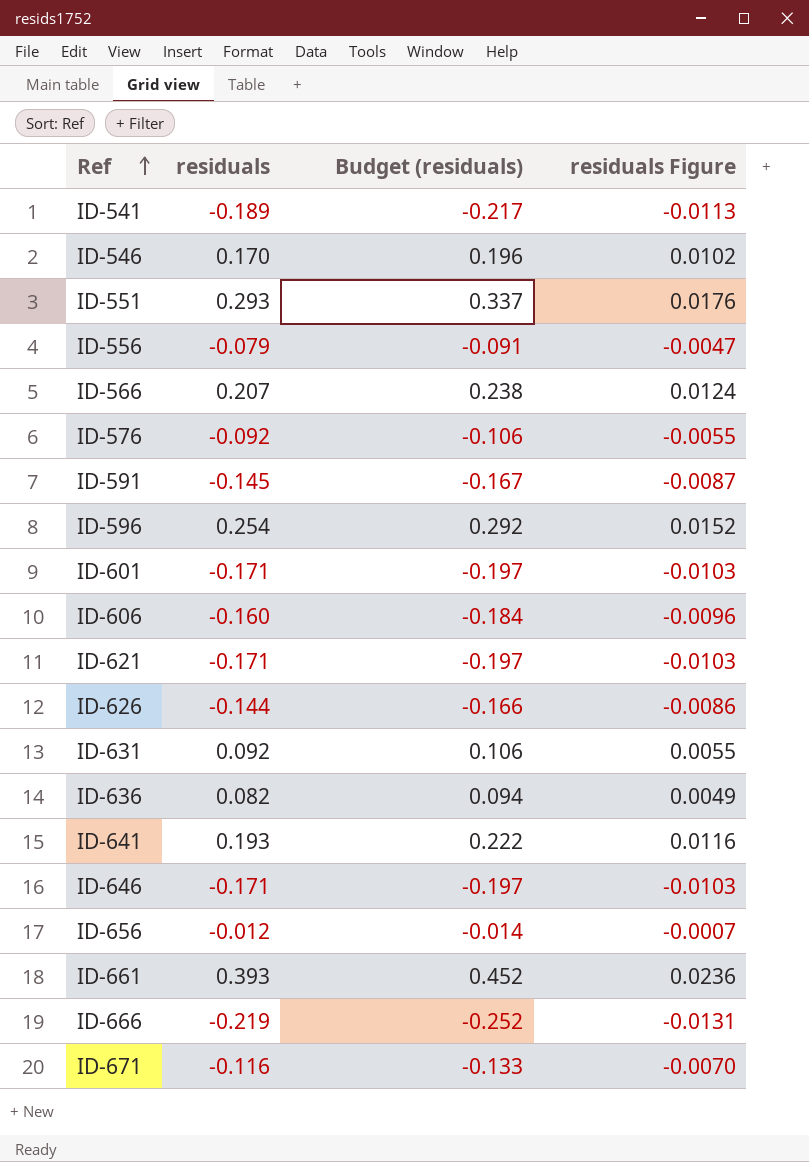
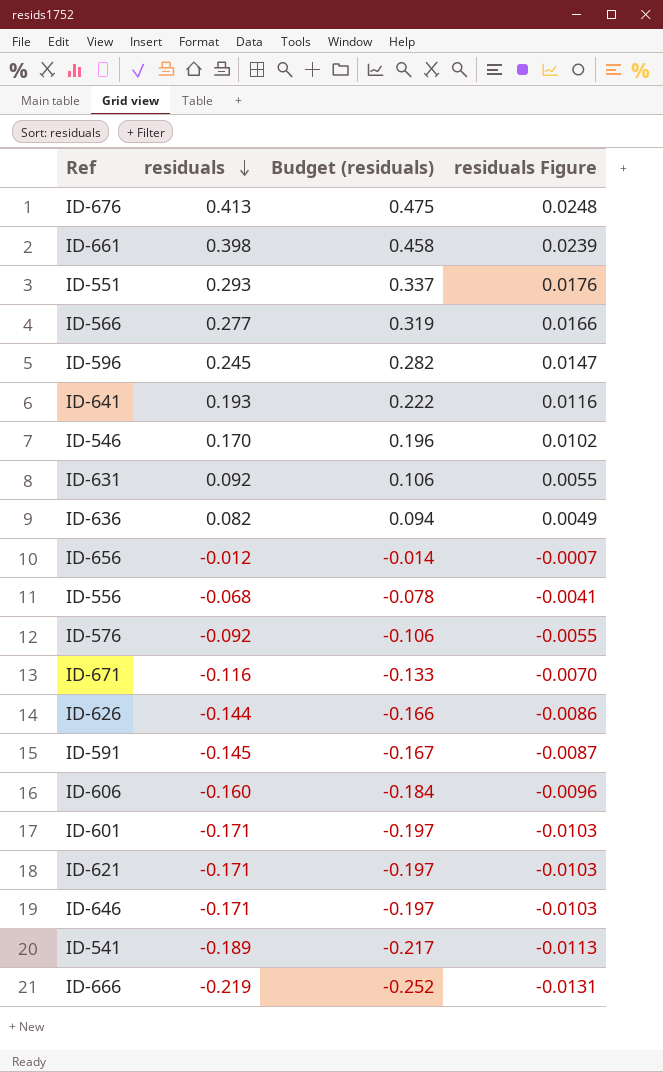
row order: Ref ascending -> residuals descending
row ID-676: none -> 0.413 | 0.475 | 0.0248
ID-661 | residuals: 0.393 -> 0.398
ID-661 | Budget (residuals): 0.452 -> 0.458
ID-661 | residuals Figure: 0.0236 -> 0.0239
ID-566 | residuals: 0.207 -> 0.277
ID-566 | Budget (residuals): 0.238 -> 0.319
ID-566 | residuals Figure: 0.0124 -> 0.0166
ID-596 | residuals: 0.254 -> 0.245
ID-596 | Budget (residuals): 0.292 -> 0.282
ID-596 | residuals Figure: 0.0152 -> 0.0147
ID-556 | residuals: -0.079 -> -0.068
ID-556 | Budget (residuals): -0.091 -> -0.078
ID-556 | residuals Figure: -0.0047 -> -0.0041

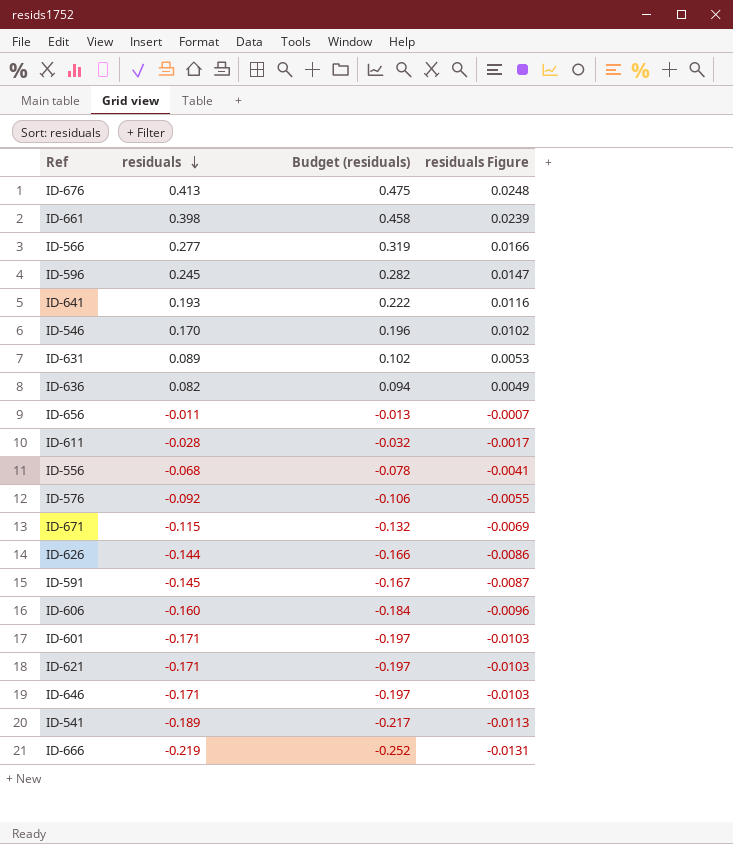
row ID-551: 0.293 | 0.337 | 0.0176 -> none
ID-631 | residuals: 0.092 -> 0.089
ID-631 | Budget (residuals): 0.106 -> 0.102
ID-631 | residuals Figure: 0.0055 -> 0.0053
ID-656 | residuals: -0.012 -> -0.011
ID-656 | Budget (residuals): -0.014 -> -0.013
row ID-611: none -> -0.028 | -0.032 | -0.0017
ID-671 | residuals: -0.116 -> -0.115
ID-671 | Budget (residuals): -0.133 -> -0.132
ID-671 | residuals Figure: -0.0070 -> -0.0069

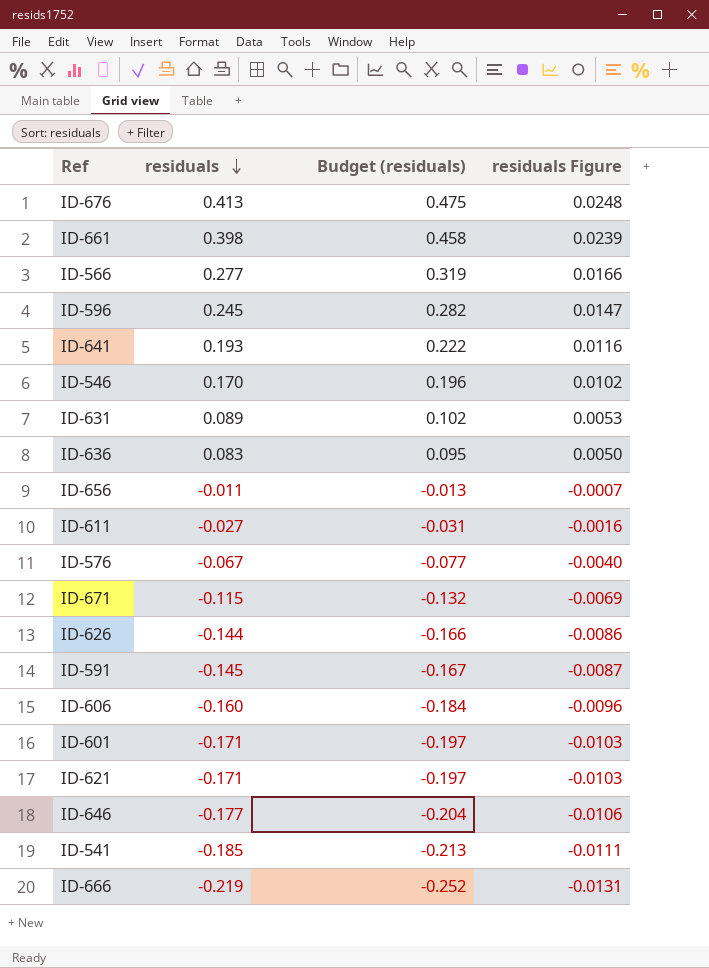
row ID-556: -0.068 | -0.078 | -0.0041 -> none
ID-636 | residuals: 0.082 -> 0.083
ID-636 | Budget (residuals): 0.094 -> 0.095
ID-636 | residuals Figure: 0.0049 -> 0.0050
ID-611 | residuals: -0.028 -> -0.027
ID-611 | Budget (residuals): -0.032 -> -0.031
ID-611 | residuals Figure: -0.0017 -> -0.0016
ID-576 | residuals: -0.092 -> -0.067
ID-576 | Budget (residuals): -0.106 -> -0.077
ID-576 | residuals Figure: -0.0055 -> -0.0040
ID-646 | residuals: -0.171 -> -0.177
ID-646 | Budget (residuals): -0.197 -> -0.204
ID-646 | residuals Figure: -0.0103 -> -0.0106
ID-541 | residuals: -0.189 -> -0.185
ID-541 | Budget (residuals): -0.217 -> -0.213
ID-541 | residuals Figure: -0.0113 -> -0.0111

